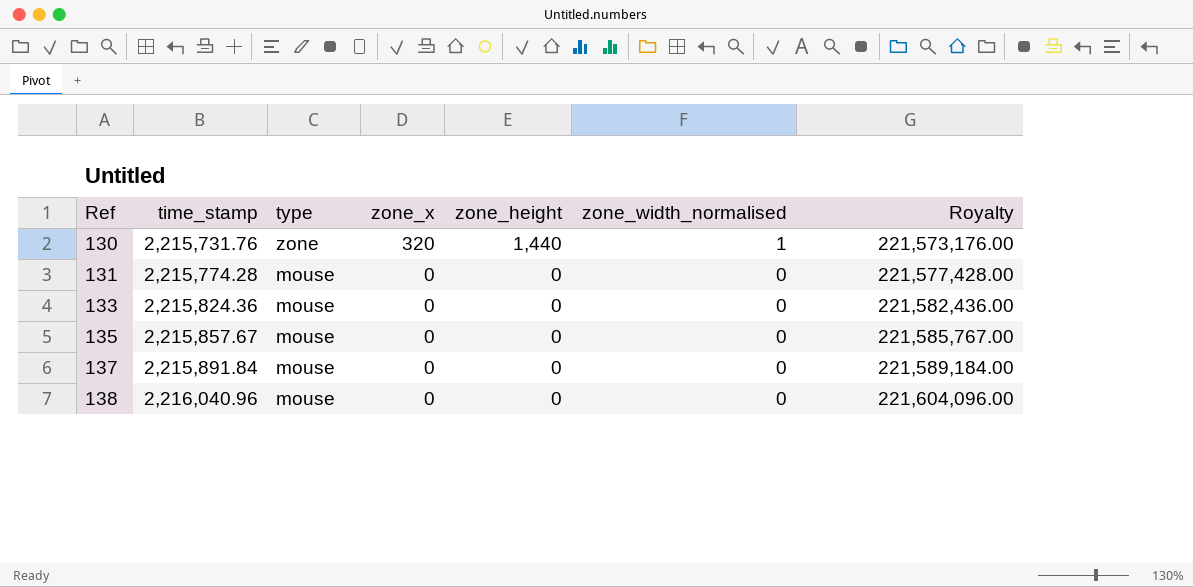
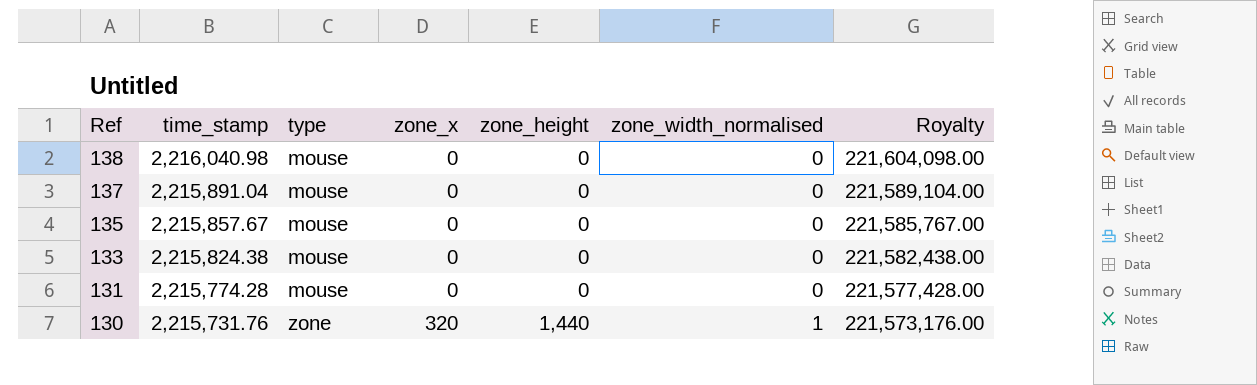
row order: Ref ascending -> Ref descending
138 | time_stamp: 2,216,040.96 -> 2,216,040.98
138 | Royalty: 221,604,096.00 -> 221,604,098.00
137 | time_stamp: 2,215,891.84 -> 2,215,891.04
137 | Royalty: 221,589,184.00 -> 221,589,104.00
133 | time_stamp: 2,215,824.36 -> 2,215,824.38
133 | Royalty: 221,582,436.00 -> 221,582,438.00

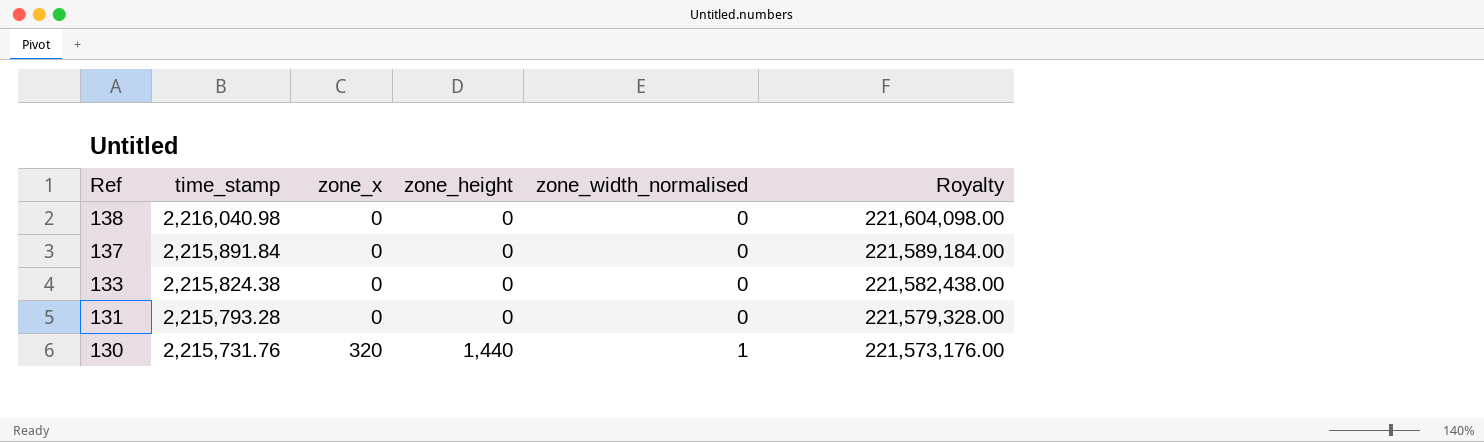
column type | position: 3 -> none
row 135: 2,215,857.67 | mouse | 0 | 0 | 0 | 221,585,767.00 -> none
137 | time_stamp: 2,215,891.04 -> 2,215,891.84
137 | Royalty: 221,589,104.00 -> 221,589,184.00
131 | time_stamp: 2,215,774.28 -> 2,215,793.28
131 | Royalty: 221,577,428.00 -> 221,579,328.00

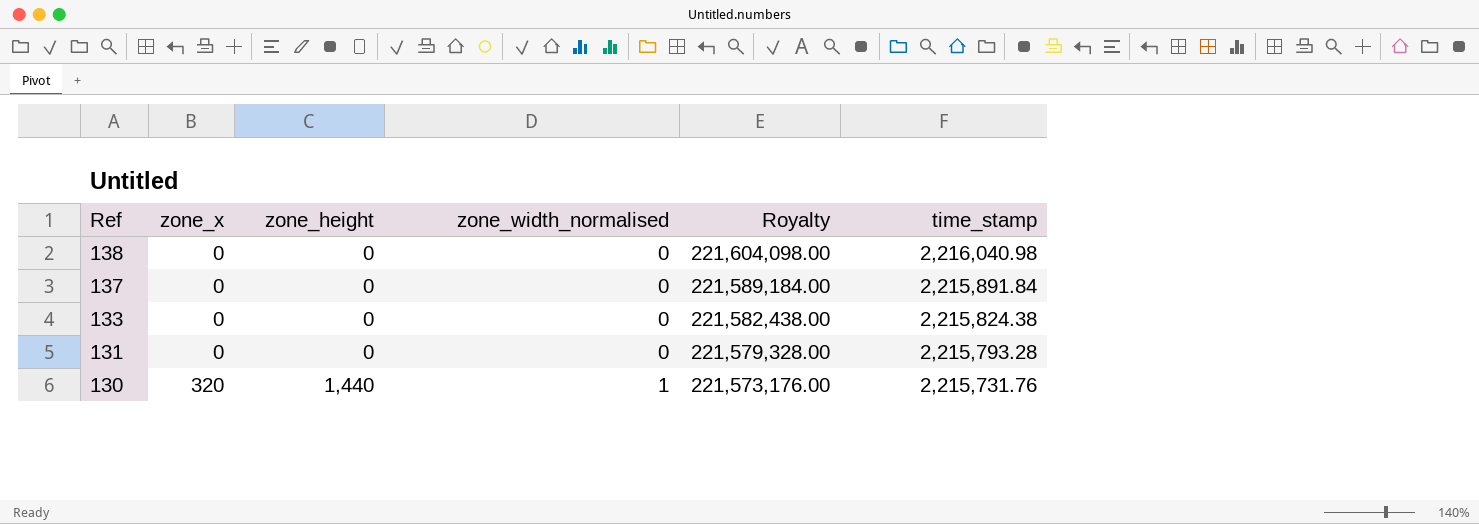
column time_stamp | position: 2 -> 6

